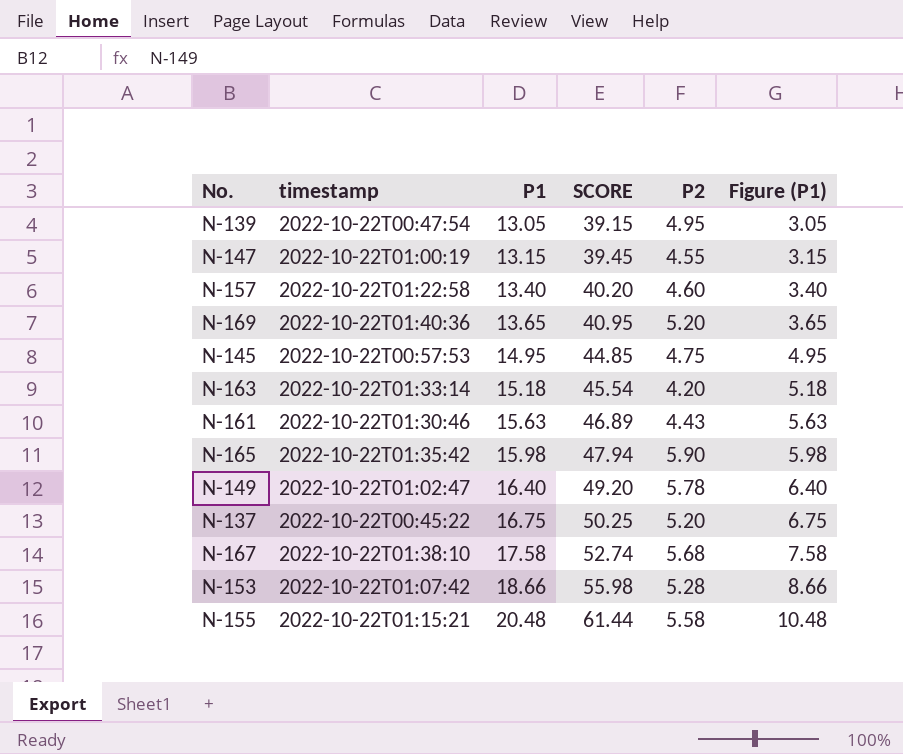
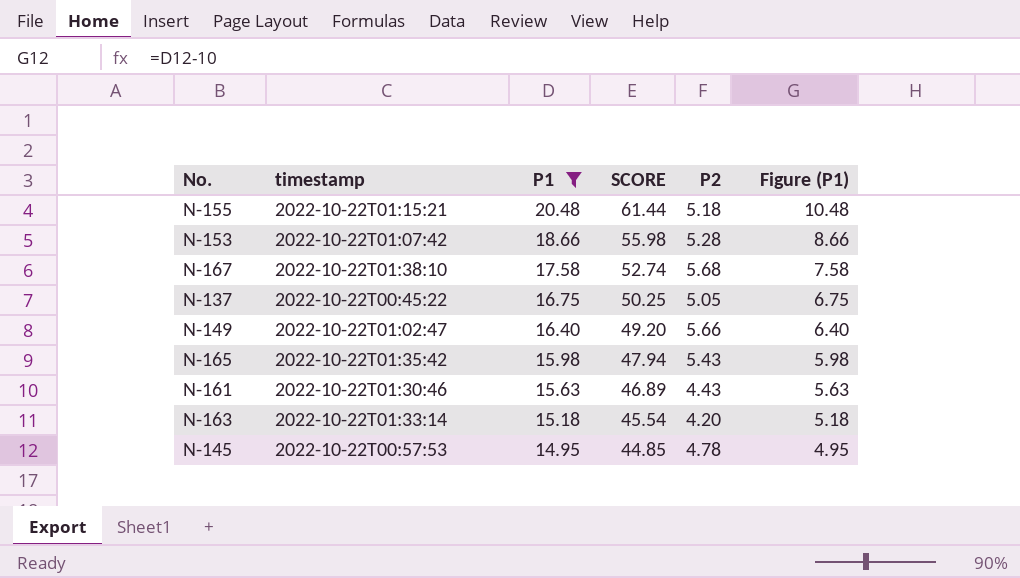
filter: none -> P1 >= 14.95
row order: P1 ascending -> P1 descending
N-155 | P2: 5.58 -> 5.18
N-137 | P2: 5.20 -> 5.05
N-149 | P2: 5.78 -> 5.66
N-165 | P2: 5.90 -> 5.43
N-145 | P2: 4.75 -> 4.78

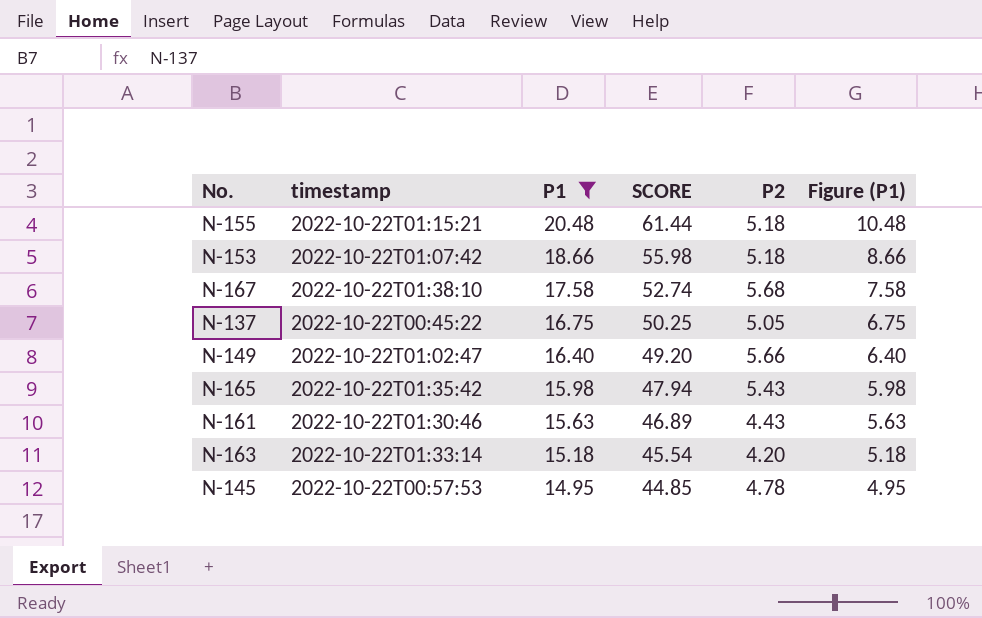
N-153 | P2: 5.28 -> 5.18

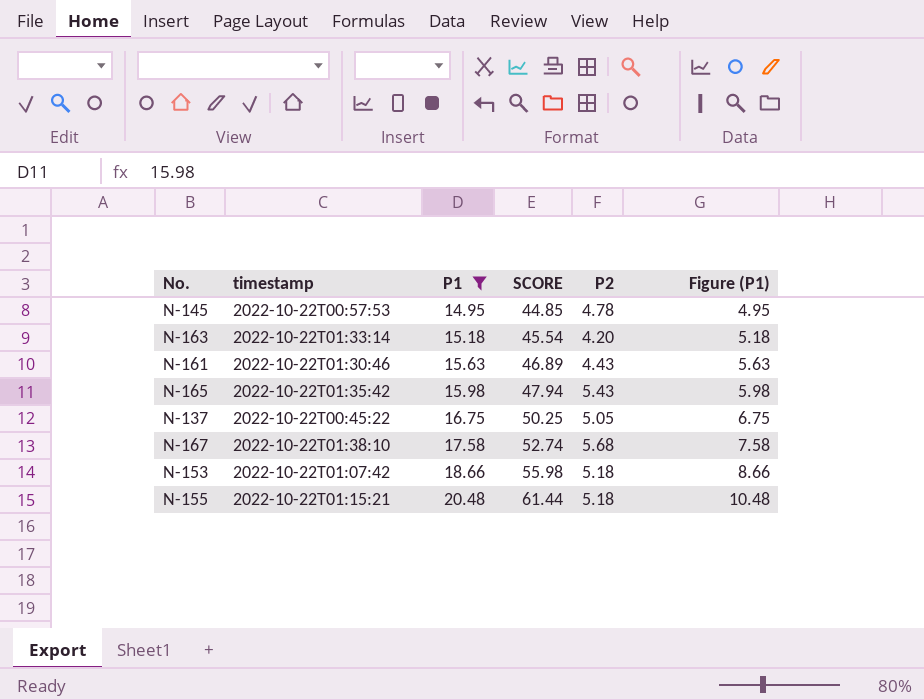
row order: P1 descending -> P1 ascending
row N-149: 2022-10-22T01:02:47 | 16.40 | 49.20 | 5.66 | 6.40 -> none

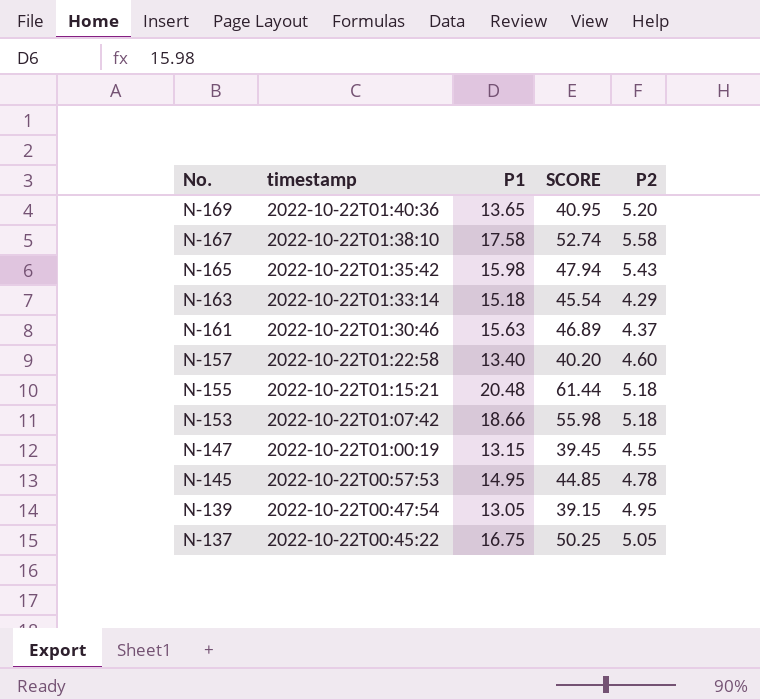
filter: P1 >= 14.95 -> none
row order: P1 ascending -> No. descending
column Figure (P1) | formula: [P1] - 10 -> none
N-167 | P2: 5.68 -> 5.58
N-163 | P2: 4.20 -> 4.29
N-161 | P2: 4.43 -> 4.37

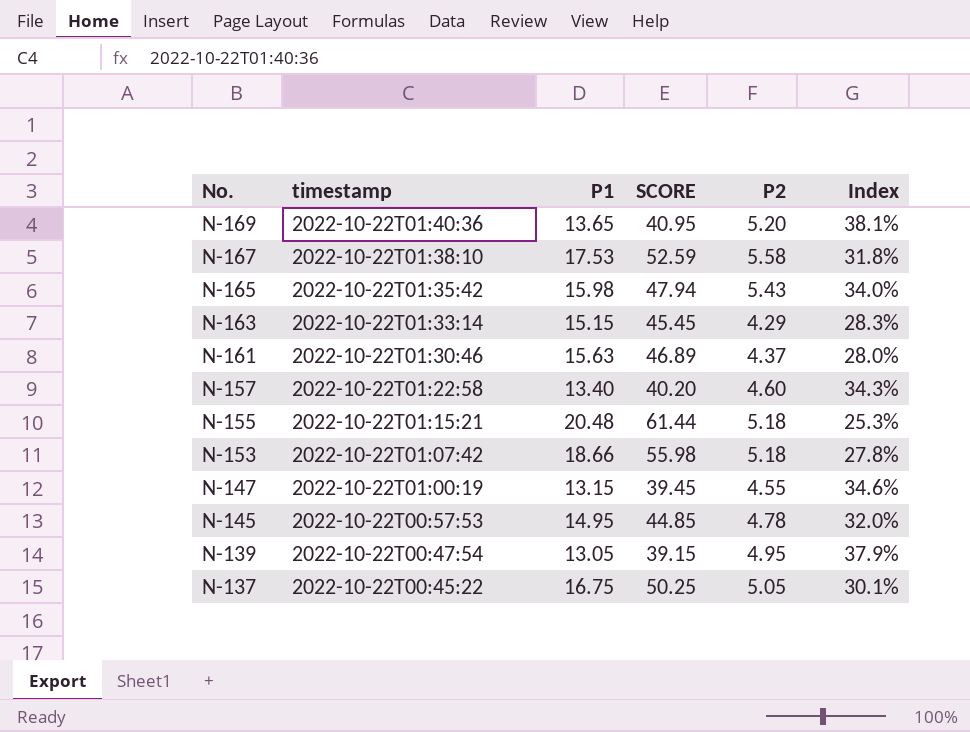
column Index | formula: none -> [P2] / [P1]
N-167 | P1: 17.58 -> 17.53
N-167 | SCORE: 52.74 -> 52.59
N-163 | P1: 15.18 -> 15.15
N-163 | SCORE: 45.54 -> 45.45

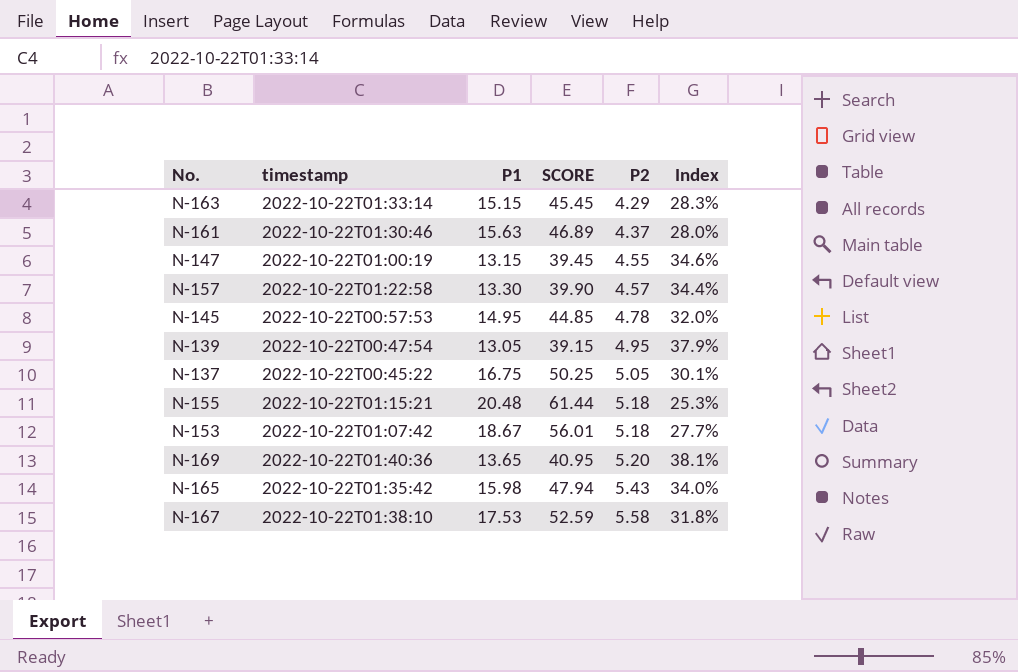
row order: No. descending -> P2 ascending
N-157 | P1: 13.40 -> 13.30
N-157 | SCORE: 40.20 -> 39.90
N-157 | P2: 4.60 -> 4.57
N-157 | Index: 34.3% -> 34.4%
N-153 | P1: 18.66 -> 18.67
N-153 | SCORE: 55.98 -> 56.01
N-153 | Index: 27.8% -> 27.7%

